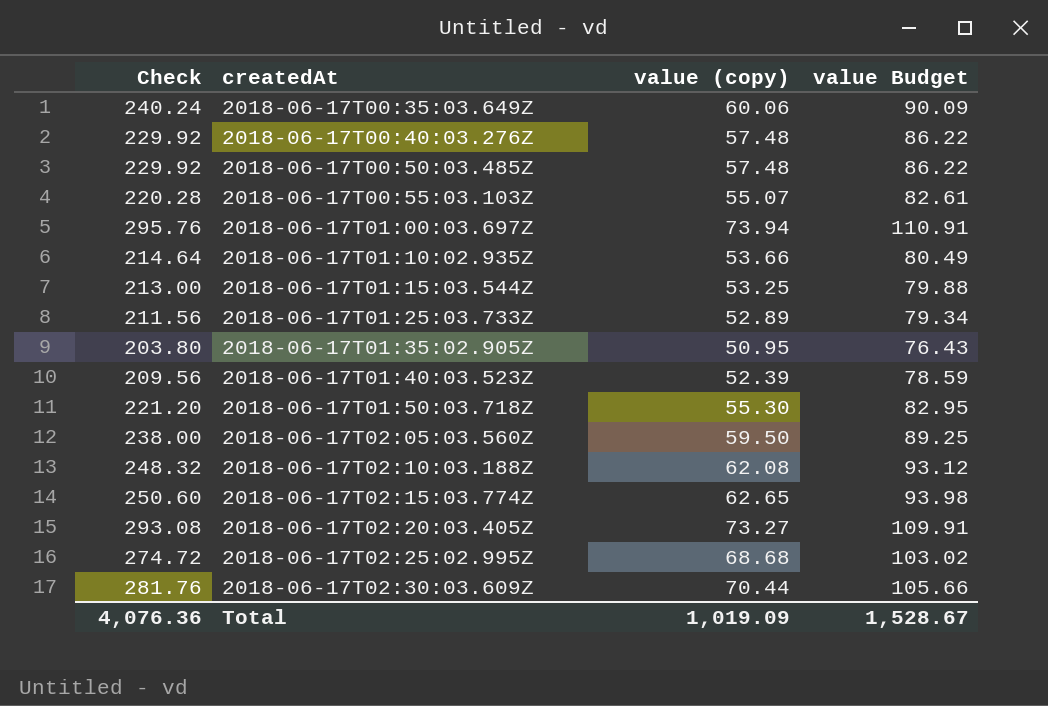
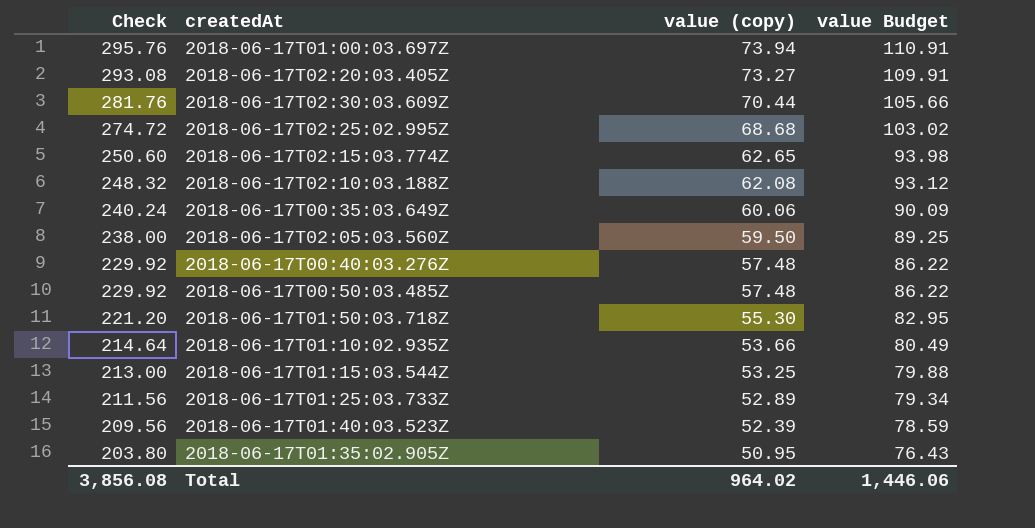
row order: createdAt ascending -> Check descending
row 2018-06-17T00:55:03.103Z: 220.28 | 55.07 | 82.61 -> none
Total | Check: 4,076.36 -> 3,856.08
Total | value (copy): 1,019.09 -> 964.02
Total | value Budget: 1,528.67 -> 1,446.06

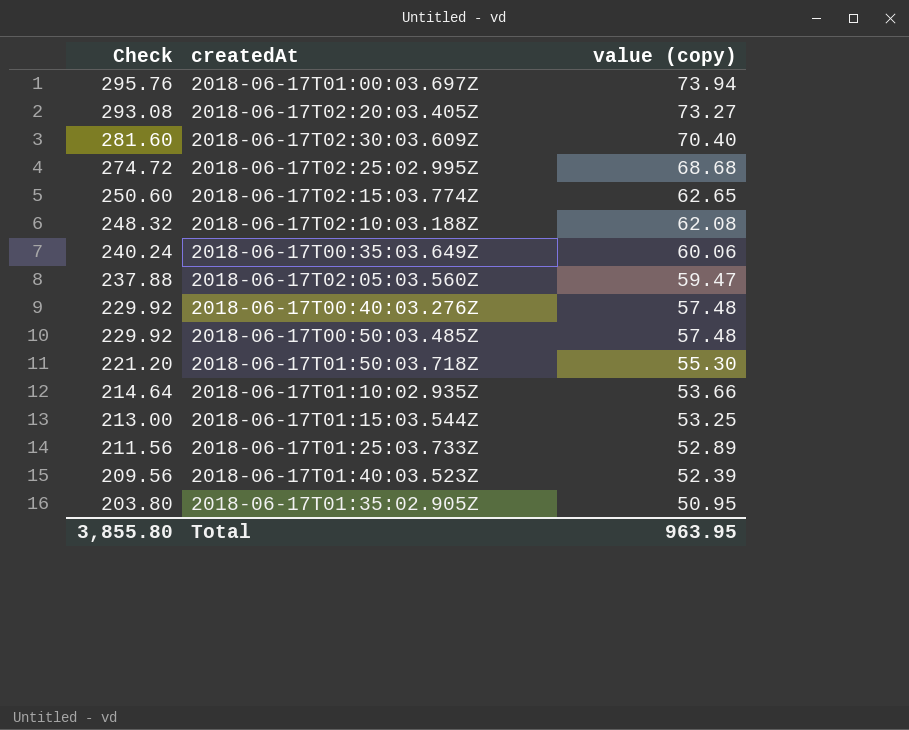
column value Budget | formula: [value (copy)] * 1.5 -> none
2018-06-17T02:30:03.609Z | Check: 281.76 -> 281.60
2018-06-17T02:30:03.609Z | value (copy): 70.44 -> 70.40
2018-06-17T02:05:03.560Z | Check: 238.00 -> 237.88
2018-06-17T02:05:03.560Z | value (copy): 59.50 -> 59.47
Total | Check: 3,856.08 -> 3,855.80
Total | value (copy): 964.02 -> 963.95

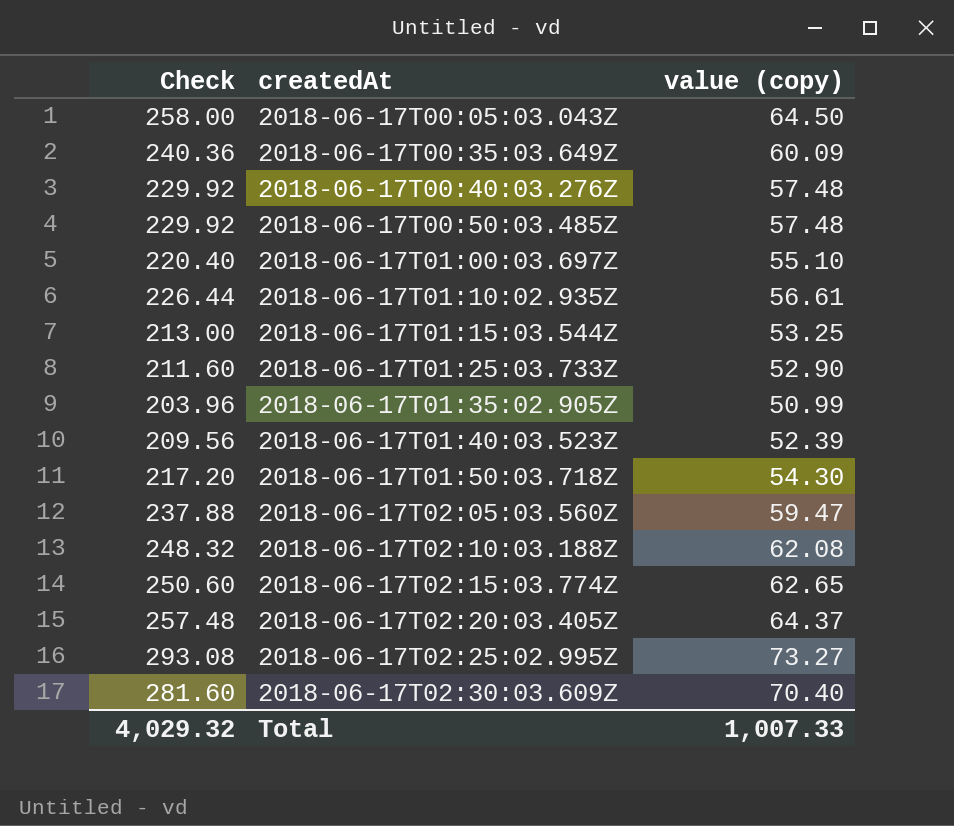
row order: Check descending -> createdAt ascending
row 2018-06-17T00:05:03.043Z: none -> 258.00 | 64.50
2018-06-17T00:35:03.649Z | Check: 240.24 -> 240.36
2018-06-17T00:35:03.649Z | value (copy): 60.06 -> 60.09
2018-06-17T01:00:03.697Z | Check: 295.76 -> 220.40
2018-06-17T01:00:03.697Z | value (copy): 73.94 -> 55.10
2018-06-17T01:10:02.935Z | Check: 214.64 -> 226.44
2018-06-17T01:10:02.935Z | value (copy): 53.66 -> 56.61
2018-06-17T01:25:03.733Z | Check: 211.56 -> 211.60
2018-06-17T01:25:03.733Z | value (copy): 52.89 -> 52.90
2018-06-17T01:35:02.905Z | Check: 203.80 -> 203.96
2018-06-17T01:35:02.905Z | value (copy): 50.95 -> 50.99
2018-06-17T01:50:03.718Z | Check: 221.20 -> 217.20
2018-06-17T01:50:03.718Z | value (copy): 55.30 -> 54.30
2018-06-17T02:20:03.405Z | Check: 293.08 -> 257.48
2018-06-17T02:20:03.405Z | value (copy): 73.27 -> 64.37
2018-06-17T02:25:02.995Z | Check: 274.72 -> 293.08
2018-06-17T02:25:02.995Z | value (copy): 68.68 -> 73.27
Total | Check: 3,855.80 -> 4,029.32
Total | value (copy): 963.95 -> 1,007.33

